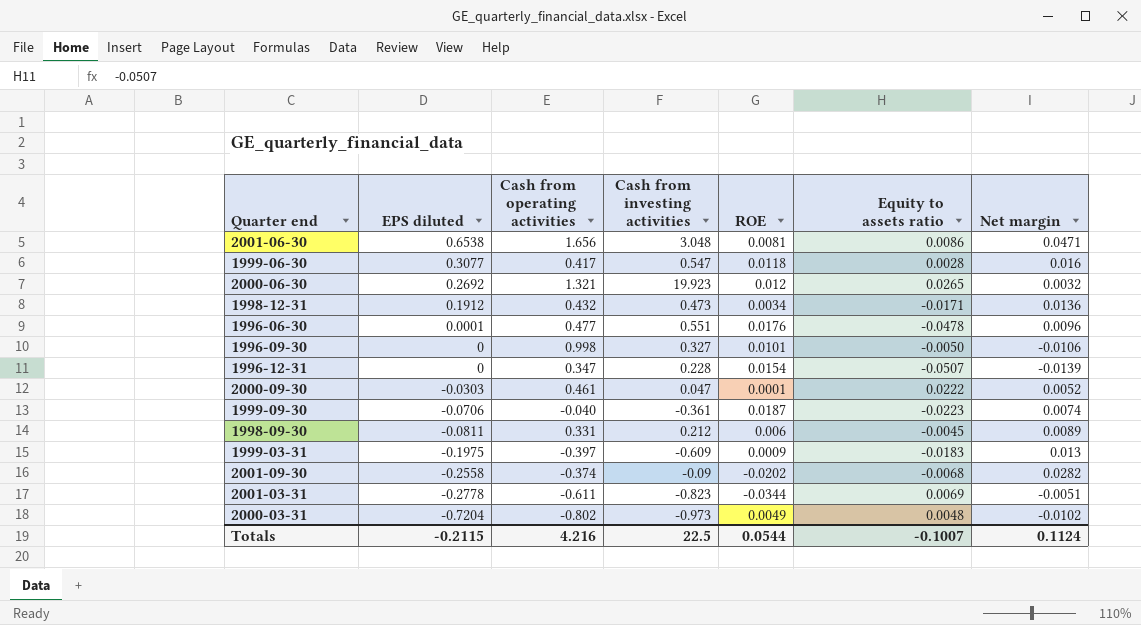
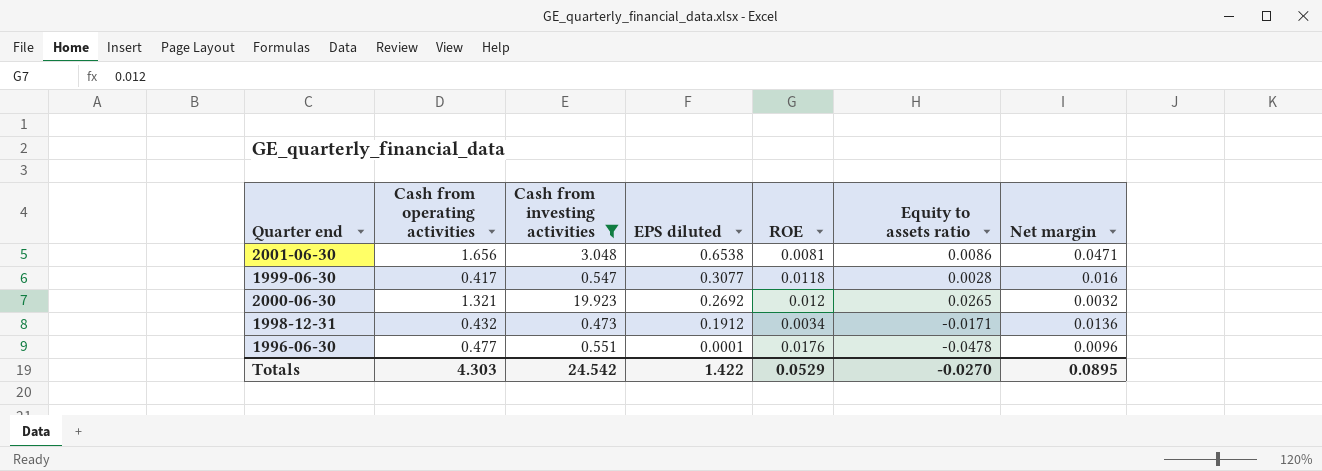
filter: none -> Cash from investing activities >= 0.473
column EPS diluted | position: 2 -> 4
Totals | Cash from operating activities: 4.216 -> 4.303
Totals | Cash from investing activities: 22.5 -> 24.542
Totals | EPS diluted: -0.2115 -> 1.422
Totals | ROE: 0.0544 -> 0.0529
Totals | Equity to assets ratio: -0.1007 -> -0.0270
Totals | Net margin: 0.1124 -> 0.0895

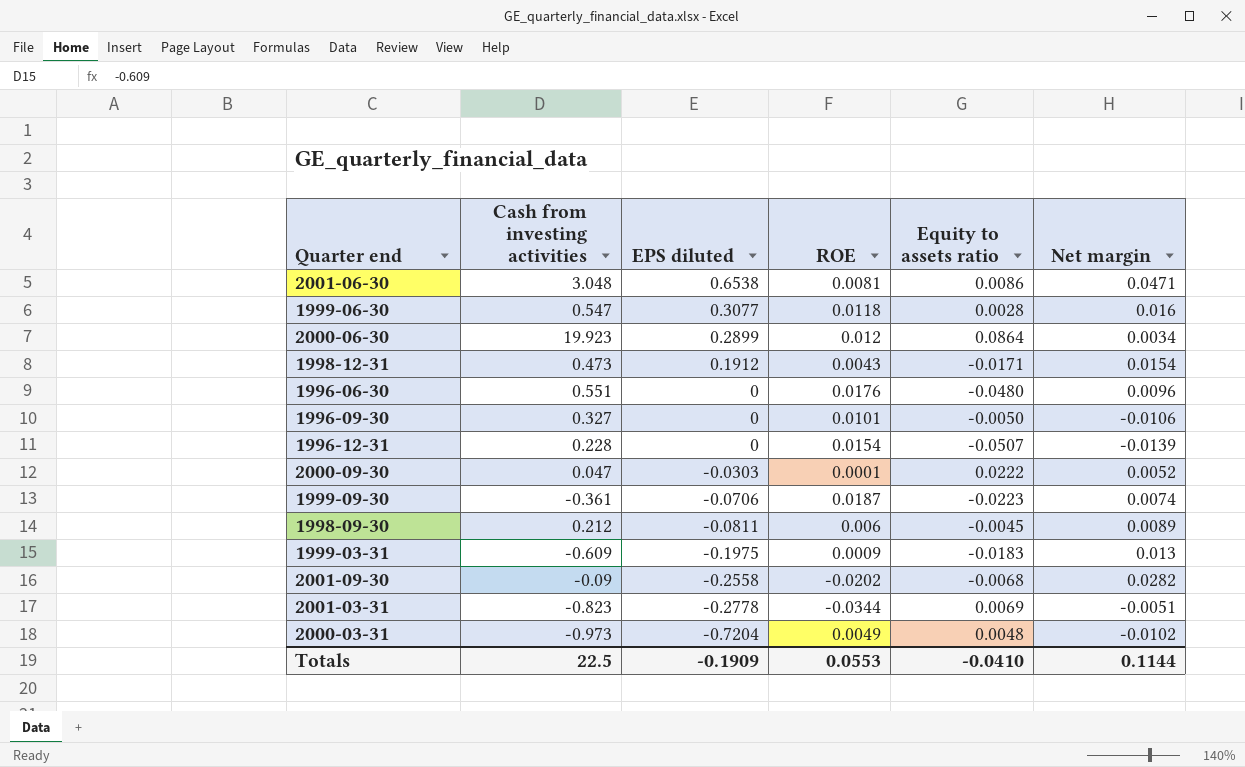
filter: Cash from investing activities >= 0.473 -> none
column Cash from operating activities | position: 2 -> none
2000-06-30 | EPS diluted: 0.2692 -> 0.2899
2000-06-30 | Equity to assets ratio: 0.0265 -> 0.0864
2000-06-30 | Net margin: 0.0032 -> 0.0034
1998-12-31 | ROE: 0.0034 -> 0.0043
1998-12-31 | Net margin: 0.0136 -> 0.0154
1996-06-30 | EPS diluted: 0.0001 -> 0
1996-06-30 | Equity to assets ratio: -0.0478 -> -0.0480
Totals | Cash from investing activities: 24.542 -> 22.5
Totals | EPS diluted: 1.422 -> -0.1909
Totals | ROE: 0.0529 -> 0.0553
Totals | Equity to assets ratio: -0.0270 -> -0.0410
Totals | Net margin: 0.0895 -> 0.1144

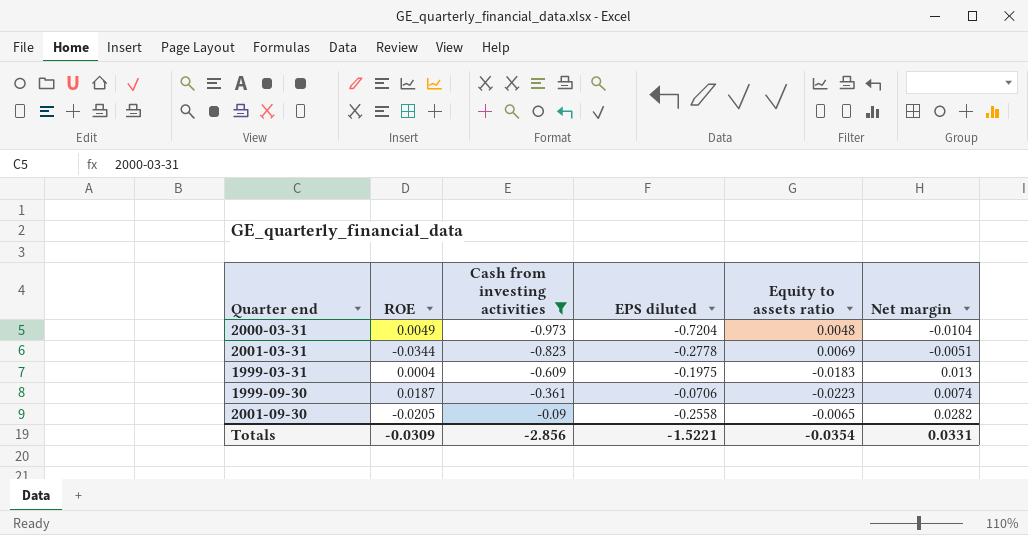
filter: none -> Cash from investing activities <= -0.09
row order: EPS diluted descending -> Cash from investing activities ascending
column ROE | position: 4 -> 2
2000-03-31 | Net margin: -0.0102 -> -0.0104
1999-03-31 | ROE: 0.0009 -> 0.0004
2001-09-30 | ROE: -0.0202 -> -0.0205
2001-09-30 | Equity to assets ratio: -0.0068 -> -0.0065
Totals | ROE: 0.0553 -> -0.0309
Totals | Cash from investing activities: 22.5 -> -2.856
Totals | EPS diluted: -0.1909 -> -1.5221
Totals | Equity to assets ratio: -0.0410 -> -0.0354
Totals | Net margin: 0.1144 -> 0.0331

